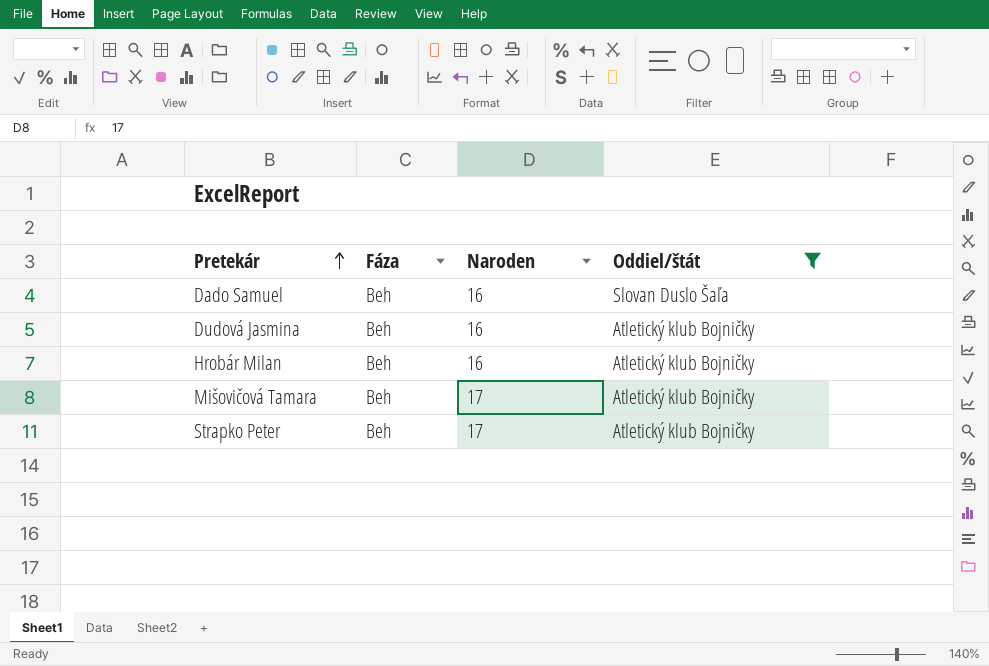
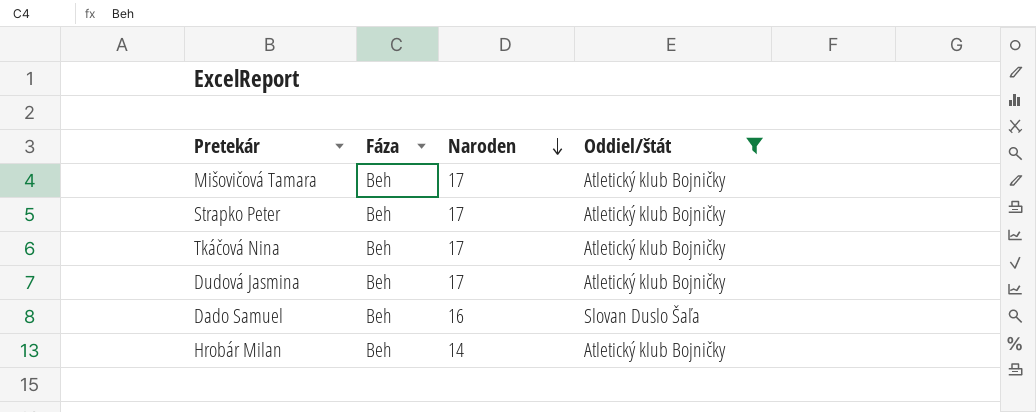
row order: Pretekár ascending -> Naroden descending
row Tkáčová Nina: none -> Beh | 17 | Atletický klub Bojničky
Dudová Jasmina | Naroden: 16 -> 17
Hrobár Milan | Naroden: 16 -> 14

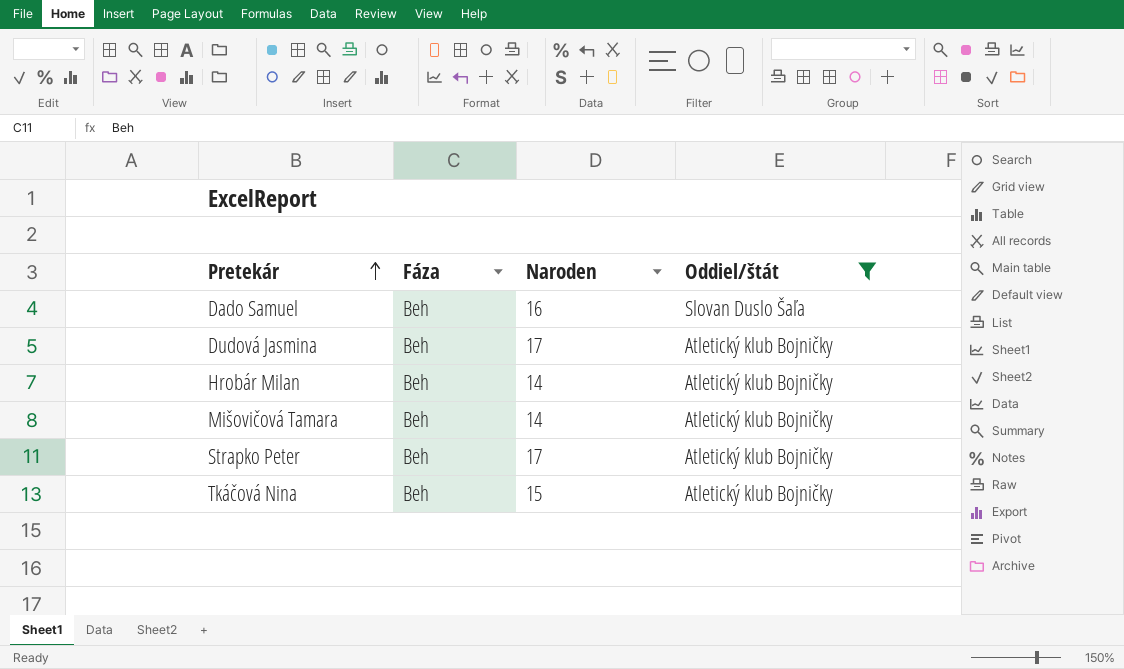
row order: Naroden descending -> Pretekár ascending
Mišovičová Tamara | Naroden: 17 -> 14
Tkáčová Nina | Naroden: 17 -> 15

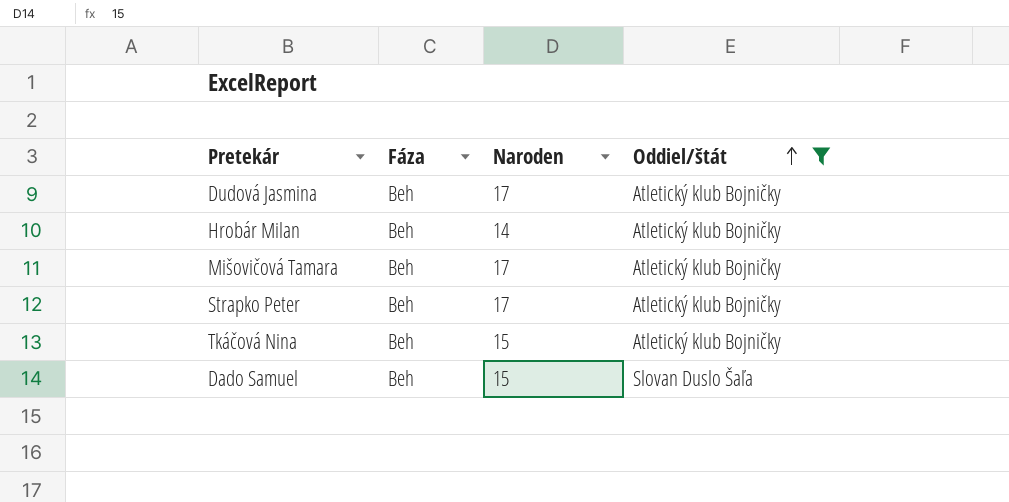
row order: Pretekár ascending -> Oddiel/štát ascending
Mišovičová Tamara | Naroden: 14 -> 17
Dado Samuel | Naroden: 16 -> 15

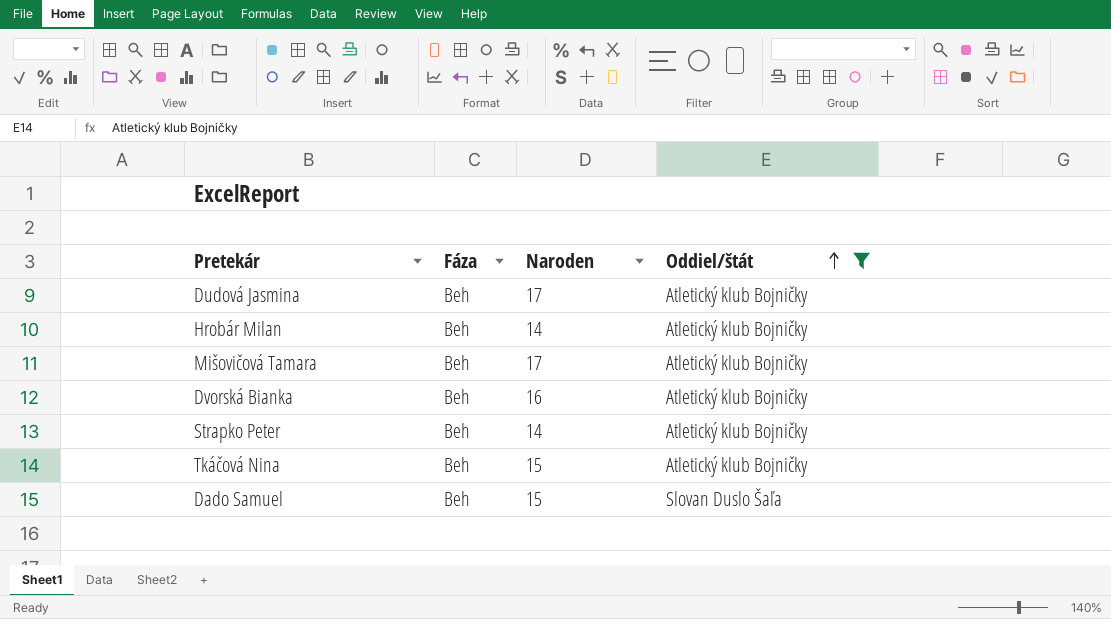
row Dvorská Bianka: none -> Beh | 16 | Atletický klub Bojničky
Strapko Peter | Naroden: 17 -> 14

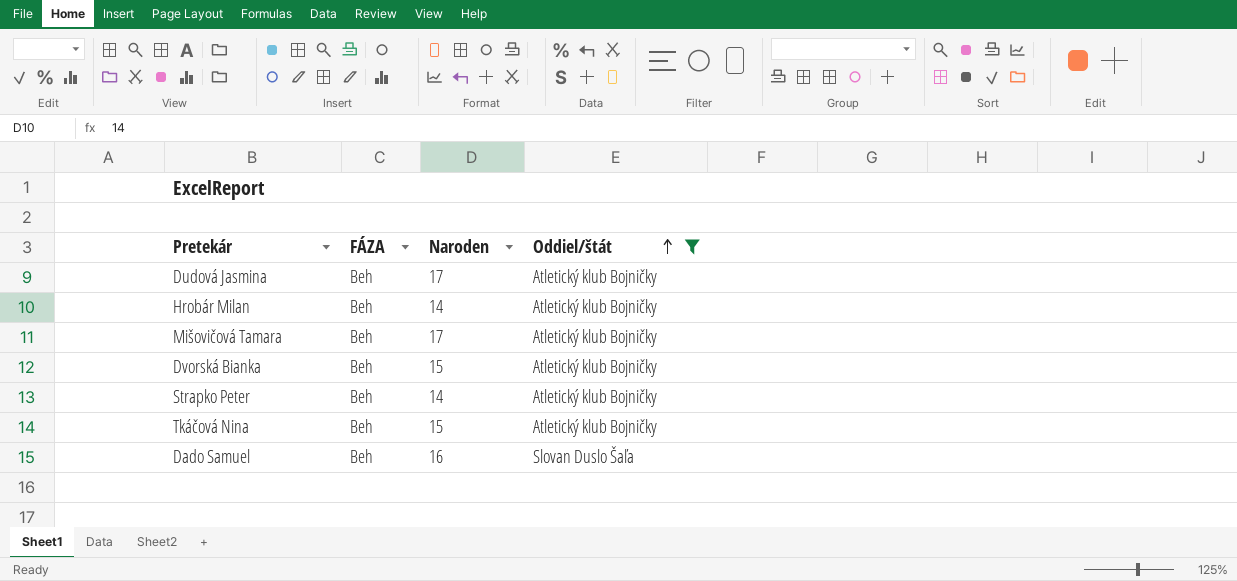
column name: Fáza -> FÁZA
Dvorská Bianka | Naroden: 16 -> 15
Dado Samuel | Naroden: 15 -> 16

